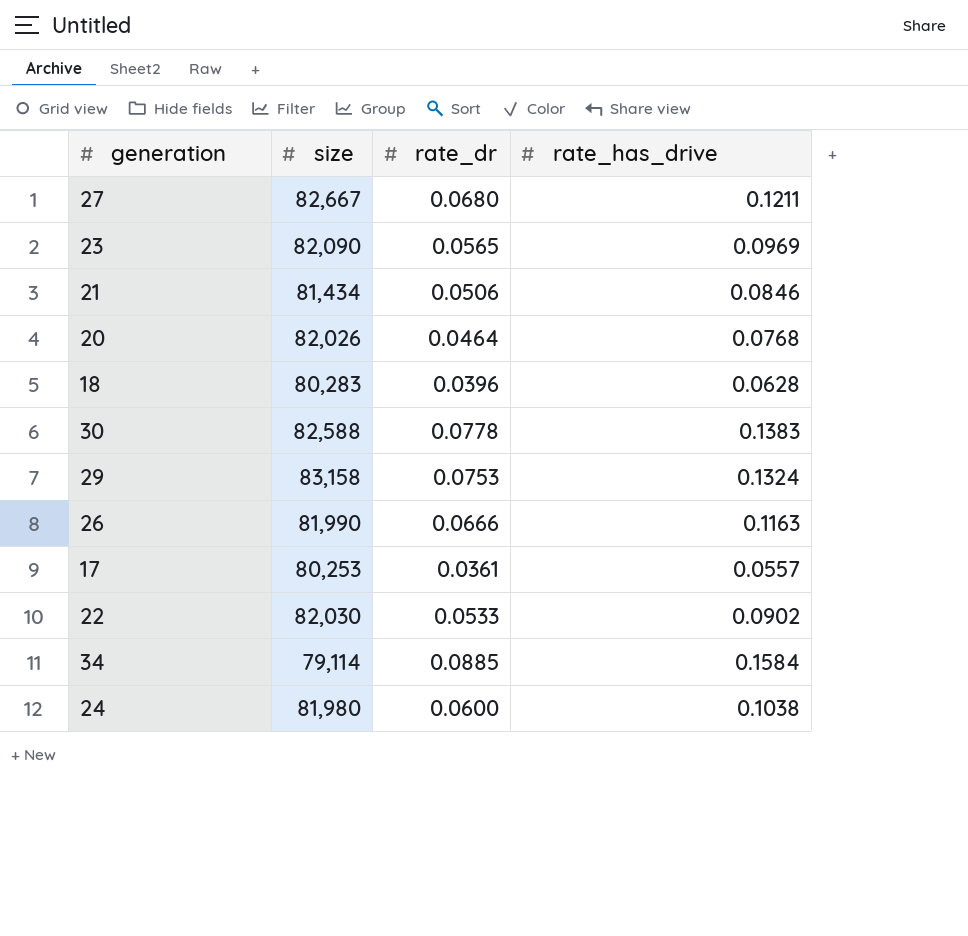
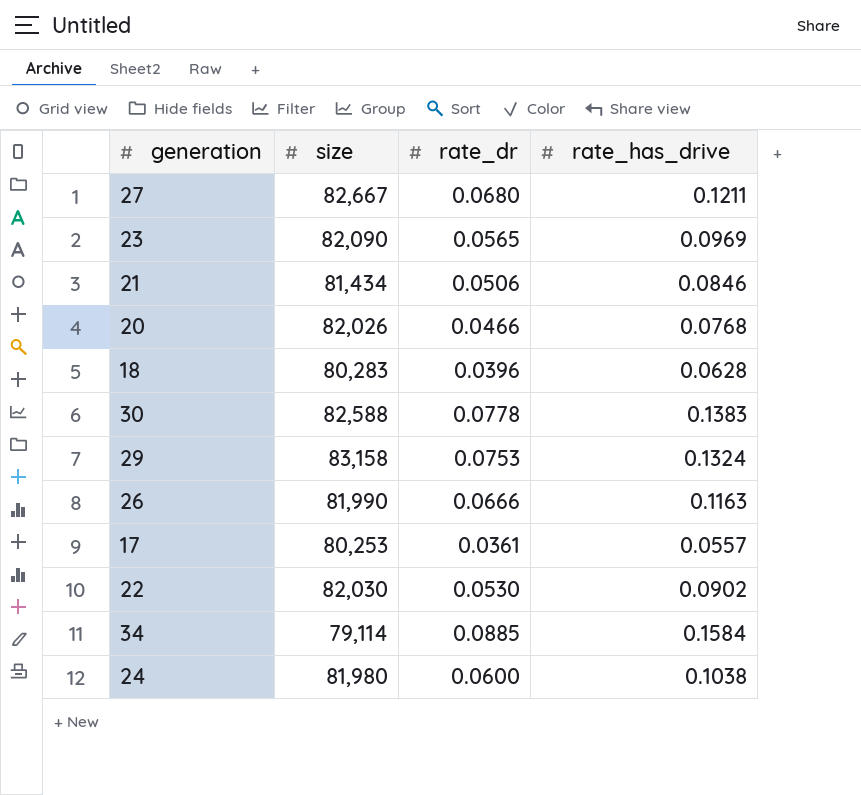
20 | rate_dr: 0.0464 -> 0.0466
22 | rate_dr: 0.0533 -> 0.0530

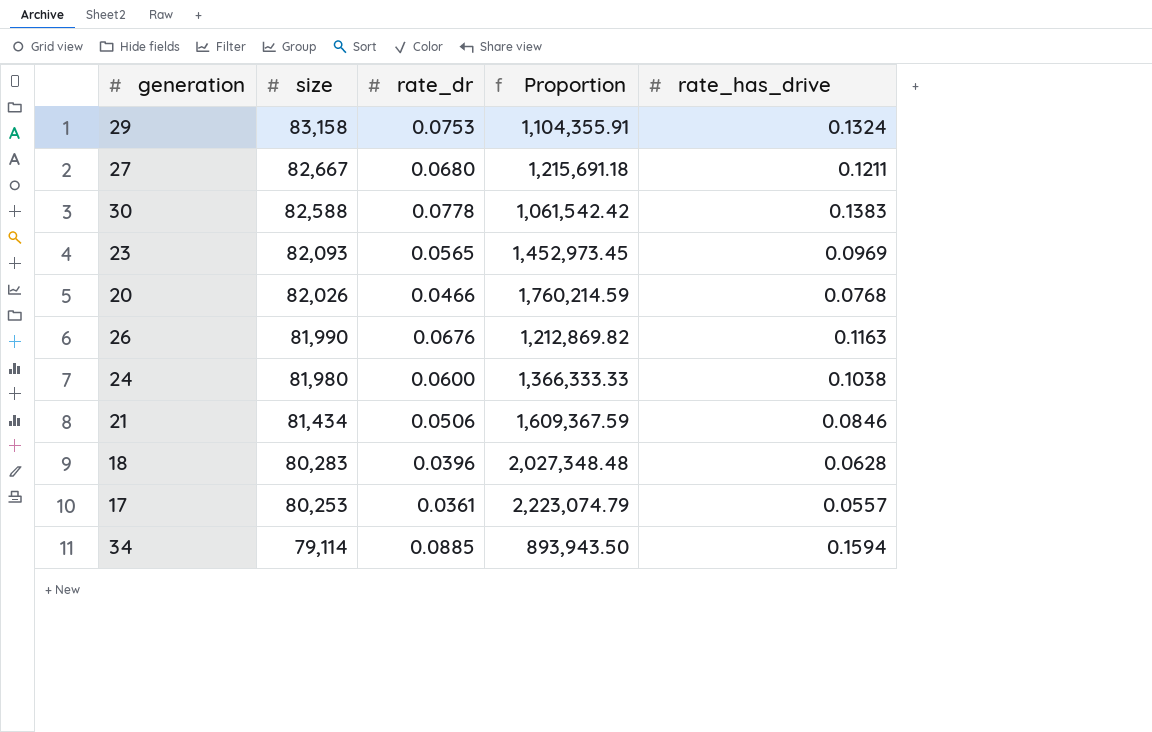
row order: none -> size descending
column Proportion | formula: none -> [size] / [rate_dr]
row 22: 82,030 | 0.0530 | 0.0902 -> none
23 | size: 82,090 -> 82,093
26 | rate_dr: 0.0666 -> 0.0676
34 | rate_has_drive: 0.1584 -> 0.1594

